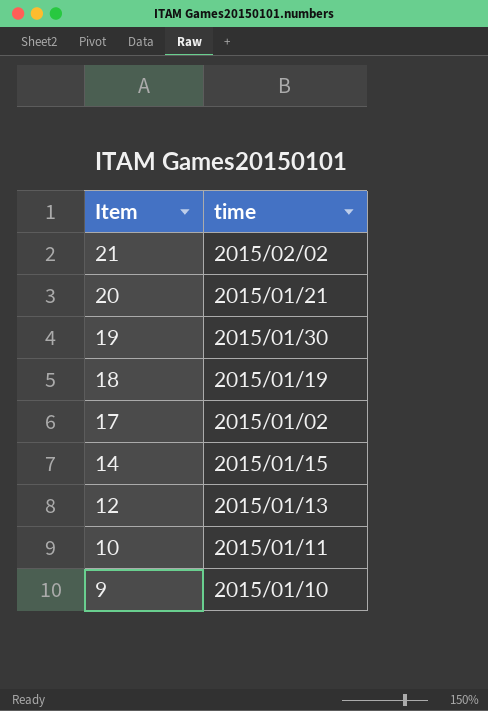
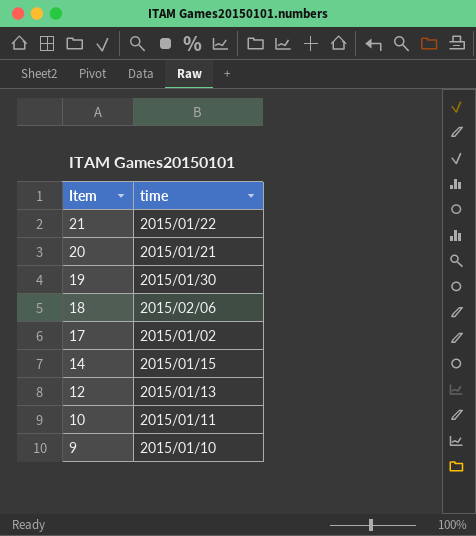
21 | time: 2015/02/02 -> 2015/01/22
18 | time: 2015/01/19 -> 2015/02/06

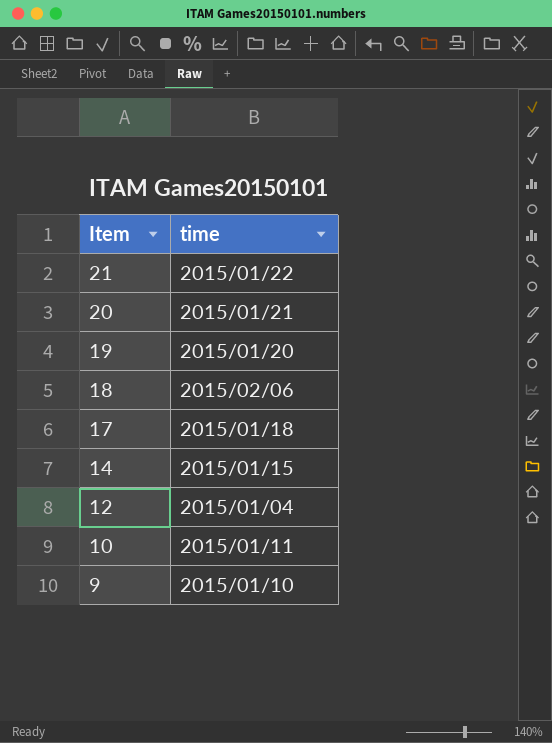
19 | time: 2015/01/30 -> 2015/01/20
17 | time: 2015/01/02 -> 2015/01/18
12 | time: 2015/01/13 -> 2015/01/04

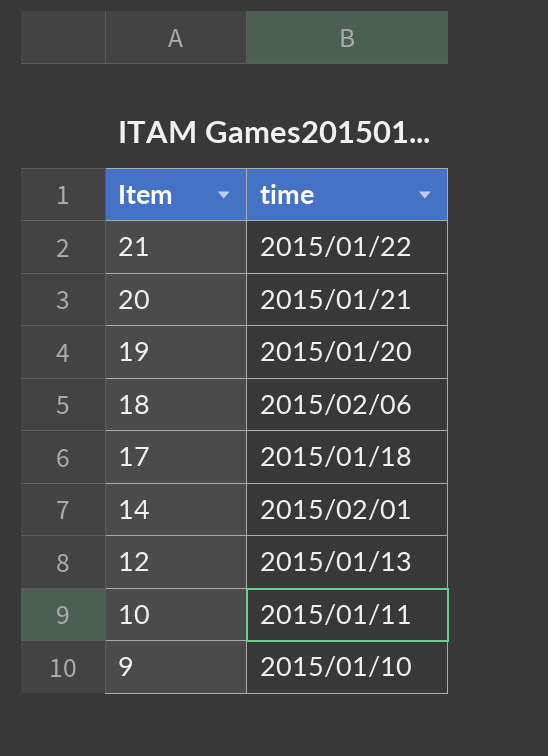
14 | time: 2015/01/15 -> 2015/02/01
12 | time: 2015/01/04 -> 2015/01/13

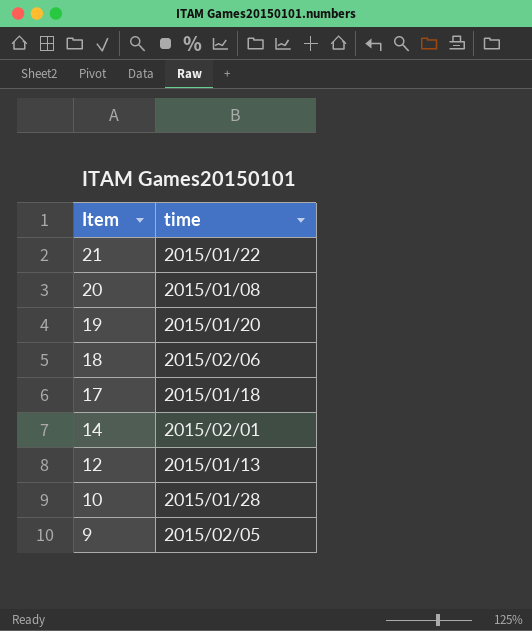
20 | time: 2015/01/21 -> 2015/01/08
10 | time: 2015/01/11 -> 2015/01/28
9 | time: 2015/01/10 -> 2015/02/05

